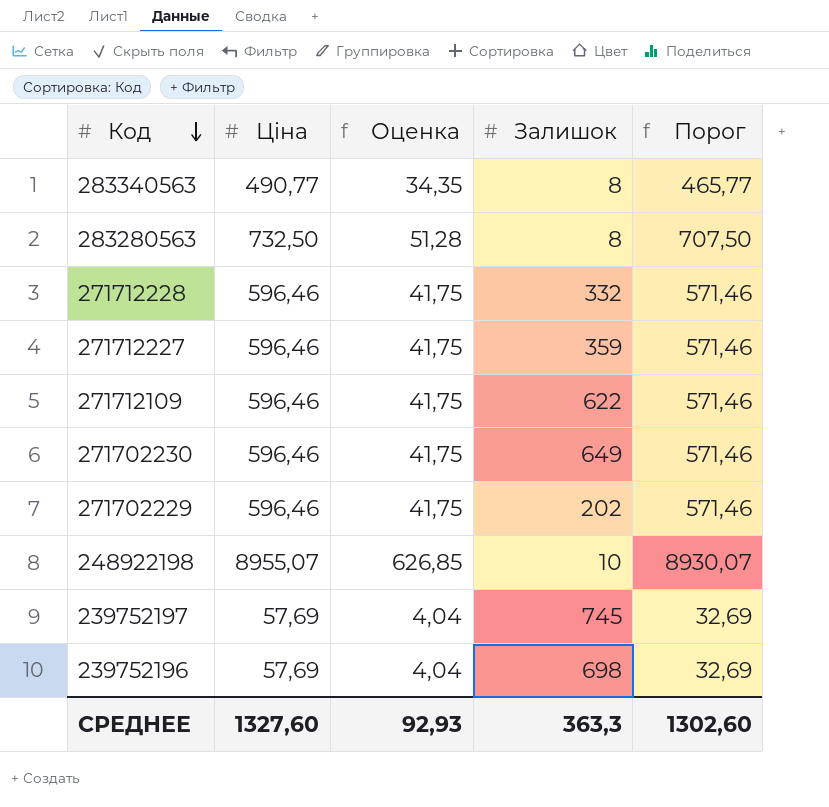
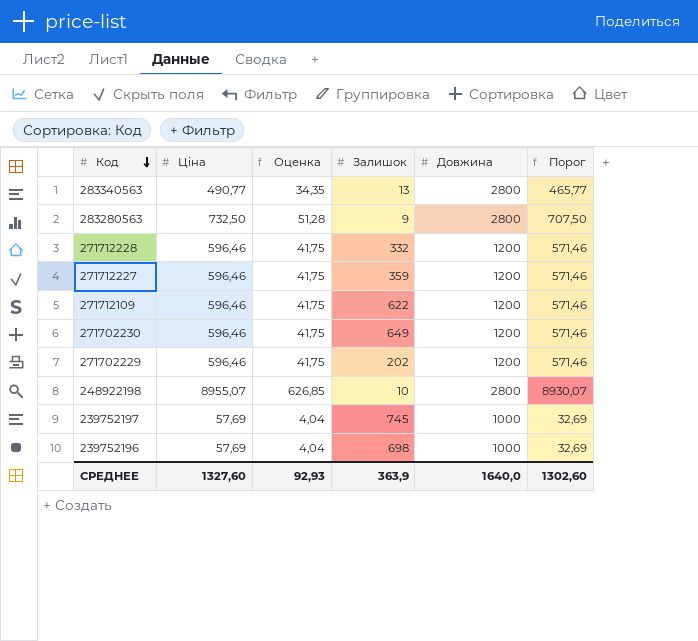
column Довжина | position: none -> 5
283340563 | Залишок: 8 -> 13
283280563 | Залишок: 8 -> 9
СРЕДНЕЕ | Залишок: 363,3 -> 363,9

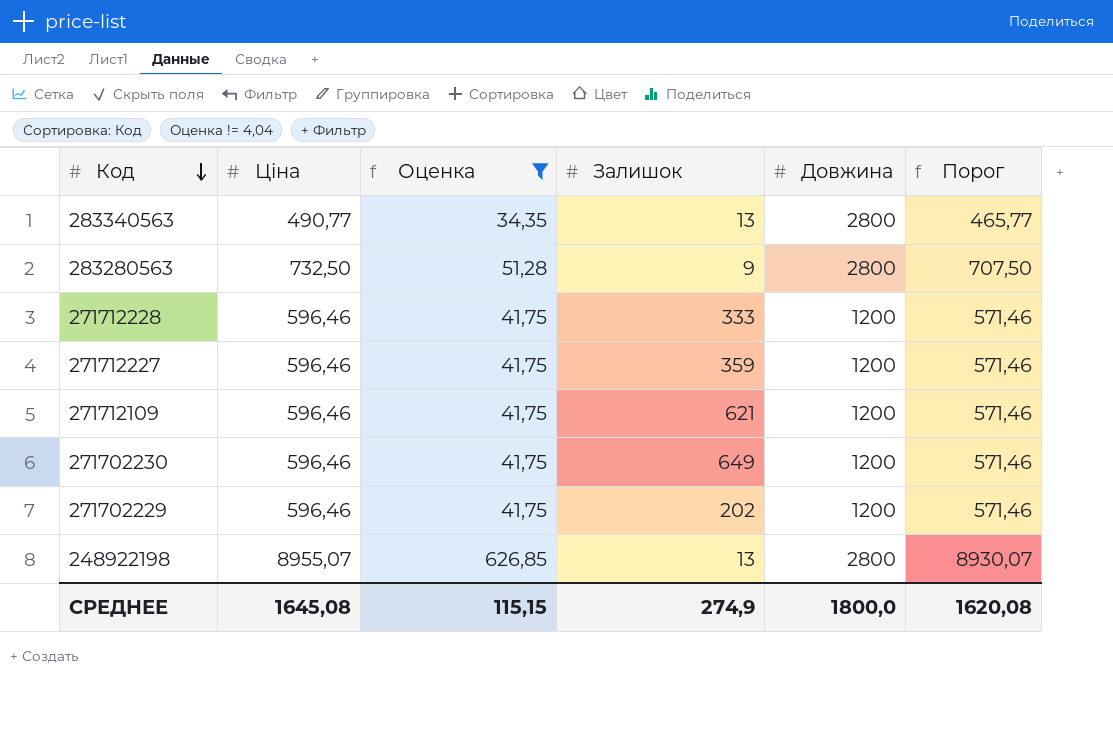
filter: none -> Оценка != 4,04
271712228 | Залишок: 332 -> 333
271712109 | Залишок: 622 -> 621
248922198 | Залишок: 10 -> 13
СРЕДНЕЕ | Ціна: 1327,60 -> 1645,08
СРЕДНЕЕ | Оценка: 92,93 -> 115,15
СРЕДНЕЕ | Залишок: 363,9 -> 274,9
СРЕДНЕЕ | Довжина: 1640,0 -> 1800,0
СРЕДНЕЕ | Порог: 1302,60 -> 1620,08

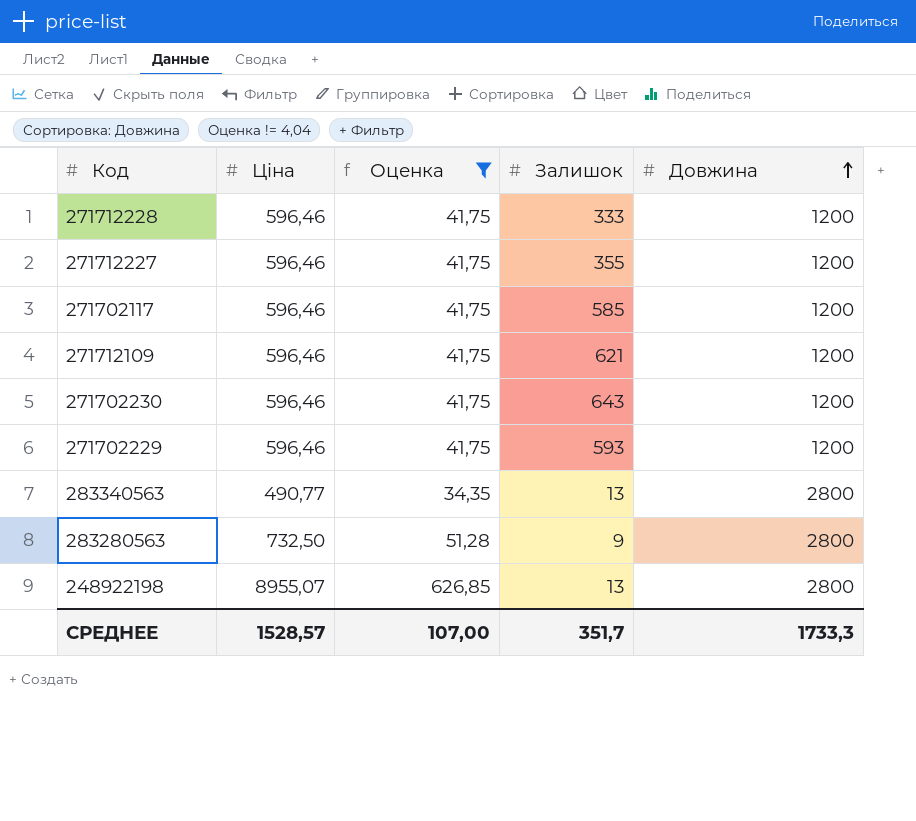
row order: Код descending -> Довжина ascending
column Порог | formula: [Ціна] - 25 -> none
271712227 | Залишок: 359 -> 355
row 271702117: none -> 596,46 | 41,75 | 585 | 1200
271702230 | Залишок: 649 -> 643
271702229 | Залишок: 202 -> 593
СРЕДНЕЕ | Ціна: 1645,08 -> 1528,57
СРЕДНЕЕ | Оценка: 115,15 -> 107,00
СРЕДНЕЕ | Залишок: 274,9 -> 351,7
СРЕДНЕЕ | Довжина: 1800,0 -> 1733,3

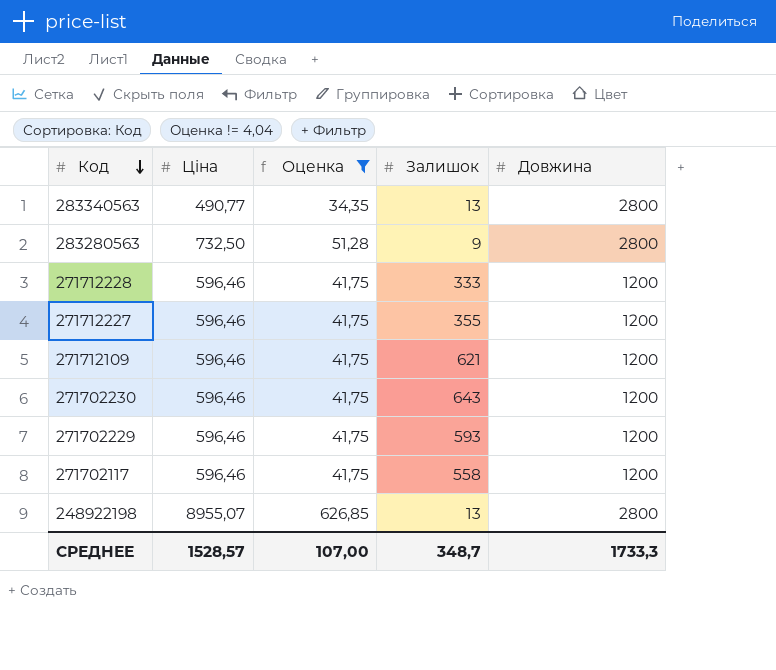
row order: Довжина ascending -> Код descending
271702117 | Залишок: 585 -> 558
СРЕДНЕЕ | Залишок: 351,7 -> 348,7

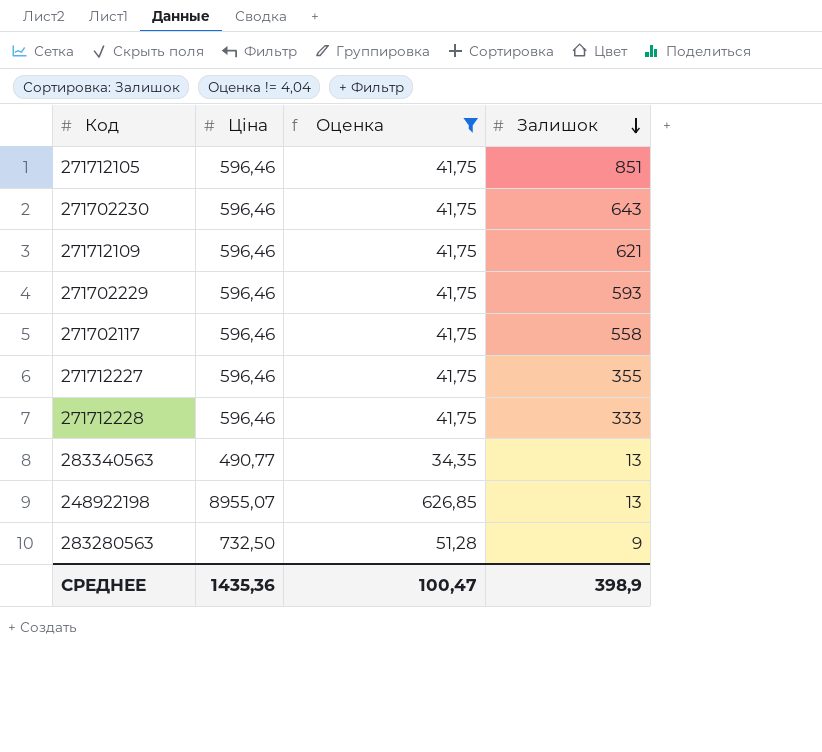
row order: Код descending -> Залишок descending
column Довжина | position: 5 -> none
row 271712105: none -> 596,46 | 41,75 | 851
СРЕДНЕЕ | Ціна: 1528,57 -> 1435,36
СРЕДНЕЕ | Оценка: 107,00 -> 100,47
СРЕДНЕЕ | Залишок: 348,7 -> 398,9

